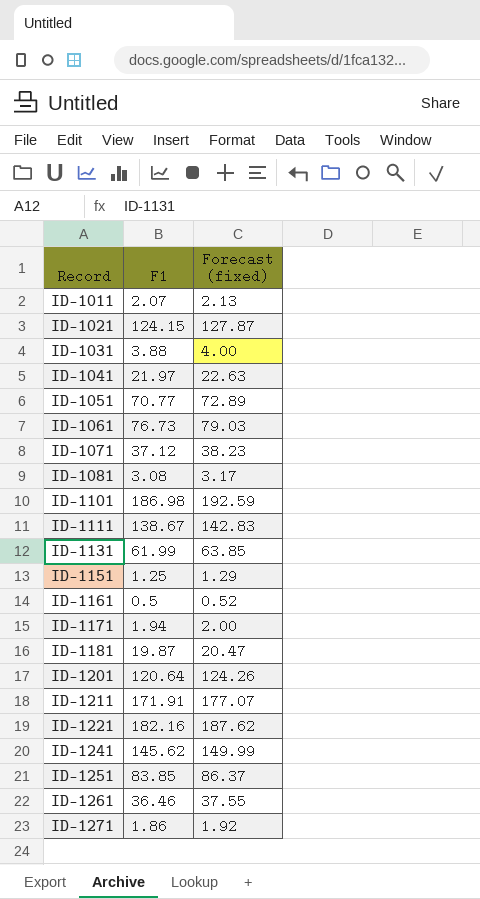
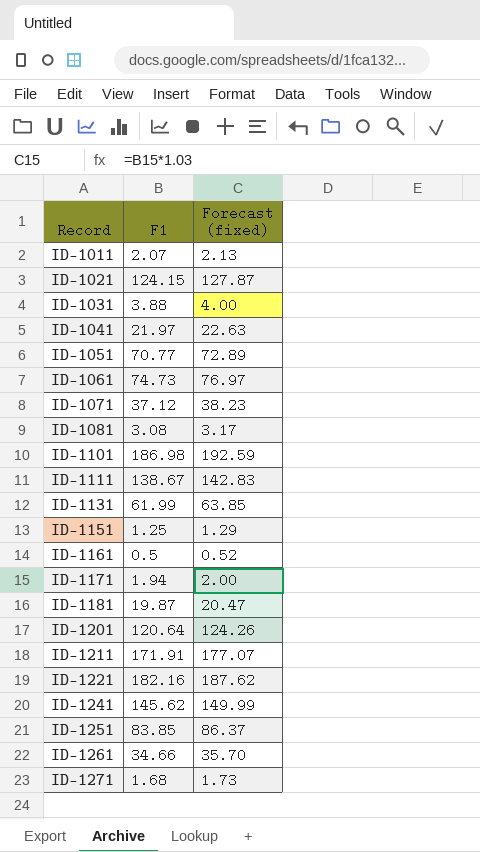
ID-1061 | F1: 76.73 -> 74.73
ID-1061 | Forecast (fixed): 79.03 -> 76.97
ID-1261 | F1: 36.46 -> 34.66
ID-1261 | Forecast (fixed): 37.55 -> 35.70
ID-1271 | F1: 1.86 -> 1.68
ID-1271 | Forecast (fixed): 1.92 -> 1.73

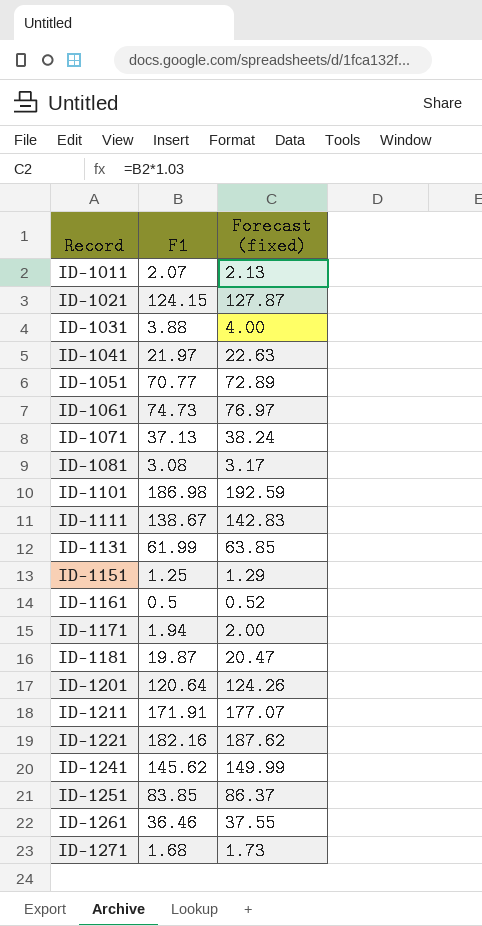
ID-1071 | F1: 37.12 -> 37.13
ID-1071 | Forecast (fixed): 38.23 -> 38.24
ID-1261 | F1: 34.66 -> 36.46
ID-1261 | Forecast (fixed): 35.70 -> 37.55

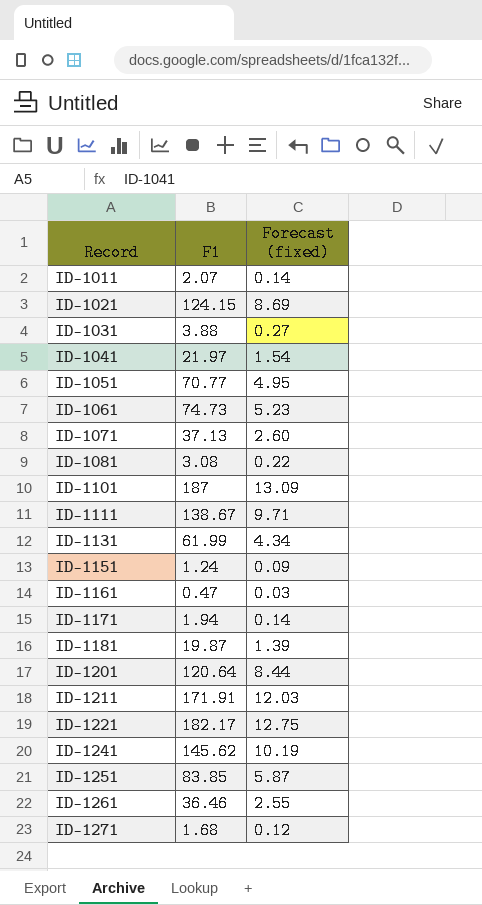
column Forecast (fixed) | formula: [F1] * 1.03 -> [F1] * 0.07
ID-1101 | F1: 186.98 -> 187
ID-1151 | F1: 1.25 -> 1.24
ID-1161 | F1: 0.5 -> 0.47
ID-1221 | F1: 182.16 -> 182.17

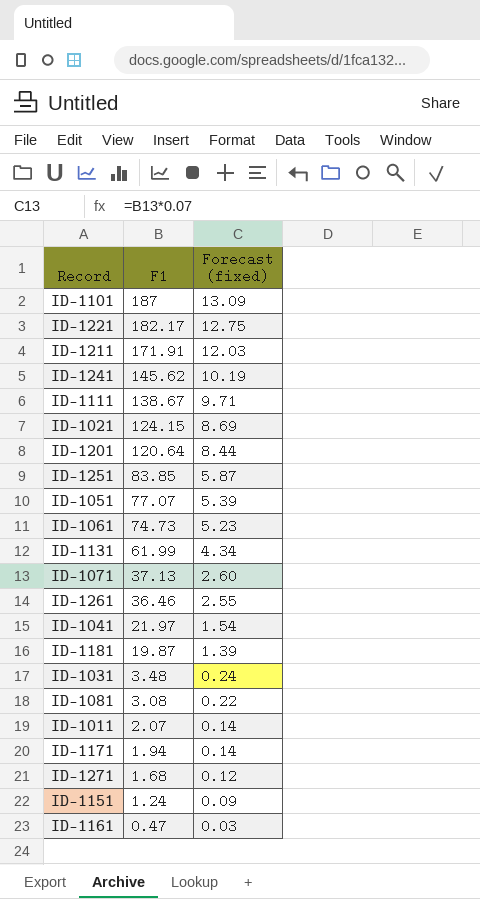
row order: Record ascending -> F1 descending
ID-1051 | F1: 70.77 -> 77.07
ID-1051 | Forecast (fixed): 4.95 -> 5.39
ID-1031 | F1: 3.88 -> 3.48
ID-1031 | Forecast (fixed): 0.27 -> 0.24

